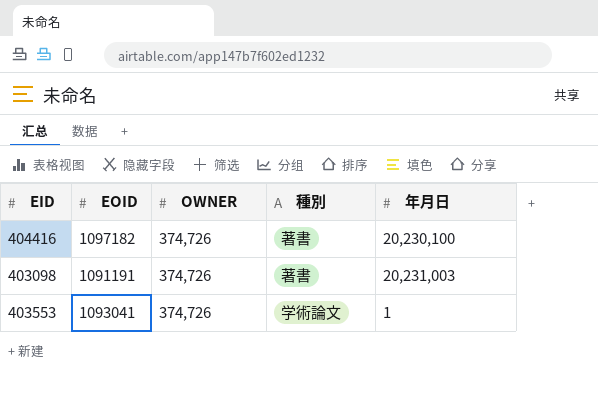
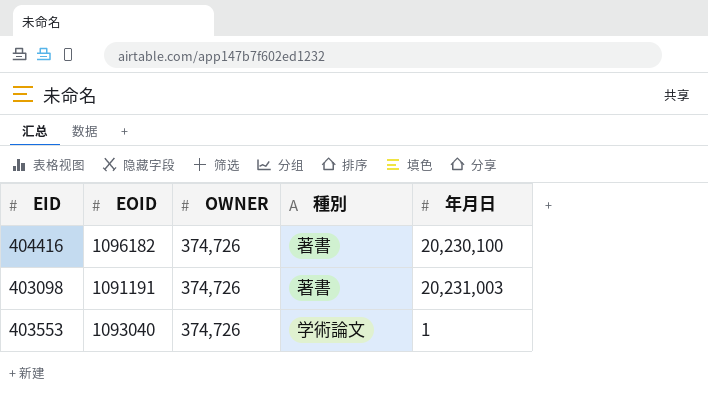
404416 | EOID: 1097182 -> 1096182
403553 | EOID: 1093041 -> 1093040

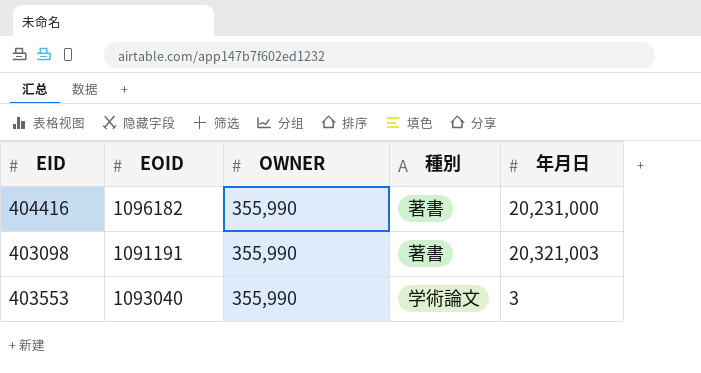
404416 | OWNER: 374,726 -> 355,990
404416 | 年月日: 20,230,100 -> 20,231,000
403098 | OWNER: 374,726 -> 355,990
403098 | 年月日: 20,231,003 -> 20,321,003
403553 | OWNER: 374,726 -> 355,990
403553 | 年月日: 1 -> 3

